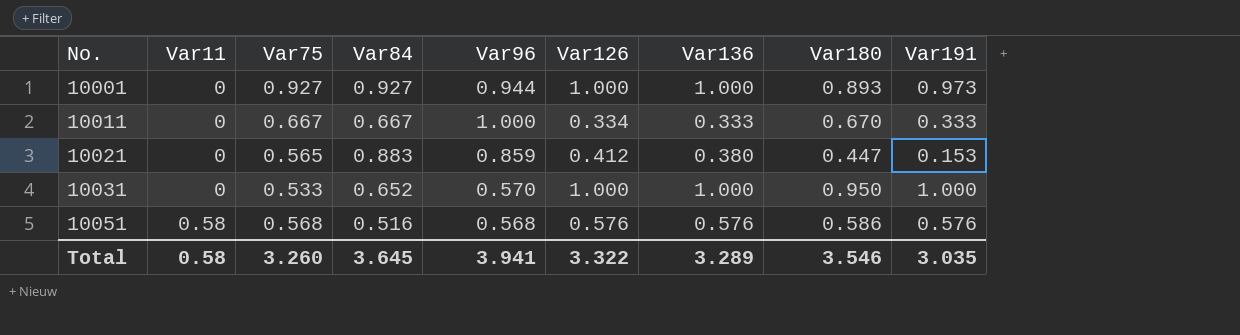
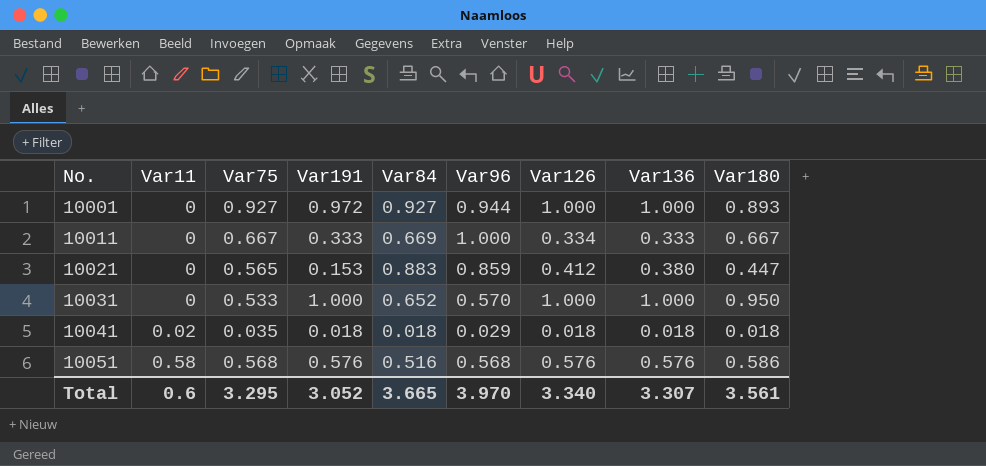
column Var191 | position: 9 -> 4
10001 | Var191: 0.973 -> 0.972
10011 | Var84: 0.667 -> 0.669
10011 | Var180: 0.670 -> 0.667
row 10041: none -> 0.02 | 0.035 | 0.018 | 0.018 | 0.029 | 0.018 | 0.018 | 0.018
Total | Var11: 0.58 -> 0.6
Total | Var75: 3.260 -> 3.295
Total | Var191: 3.035 -> 3.052
Total | Var84: 3.645 -> 3.665
Total | Var96: 3.941 -> 3.970
Total | Var126: 3.322 -> 3.340
Total | Var136: 3.289 -> 3.307
Total | Var180: 3.546 -> 3.561

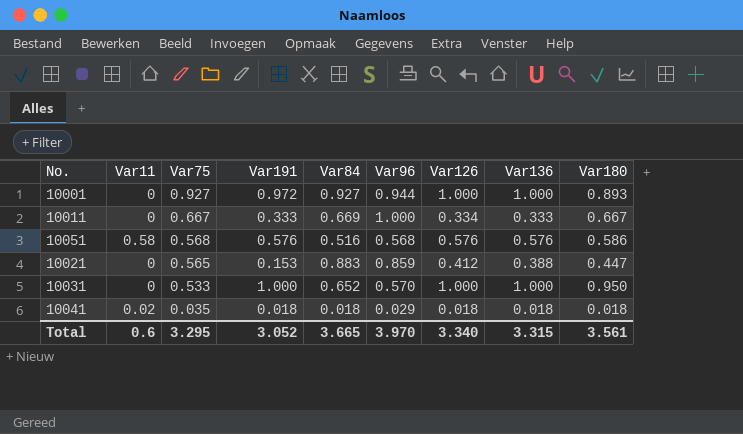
row order: No. ascending -> Var75 descending
10021 | Var136: 0.380 -> 0.388
Total | Var136: 3.307 -> 3.315

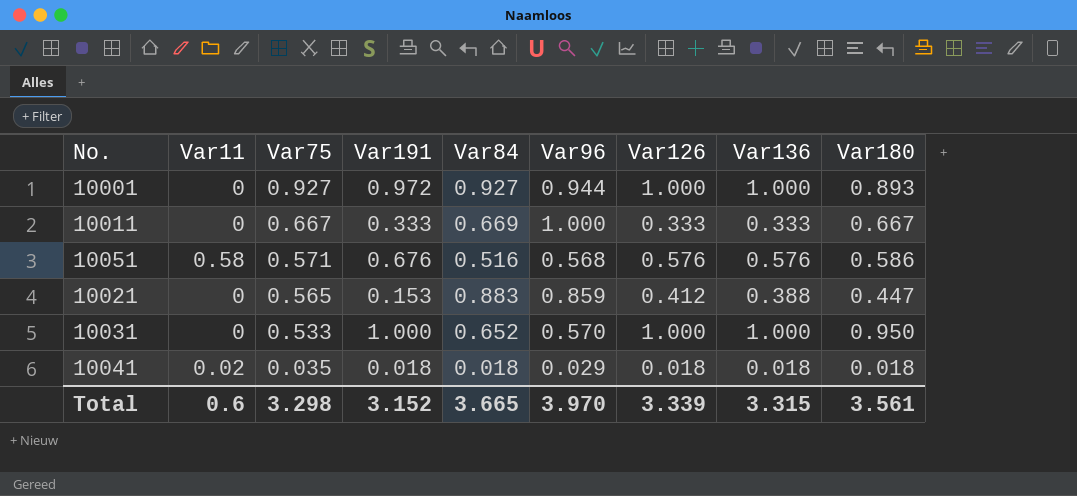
10011 | Var126: 0.334 -> 0.333
10051 | Var75: 0.568 -> 0.571
10051 | Var191: 0.576 -> 0.676
Total | Var75: 3.295 -> 3.298
Total | Var191: 3.052 -> 3.152
Total | Var126: 3.340 -> 3.339

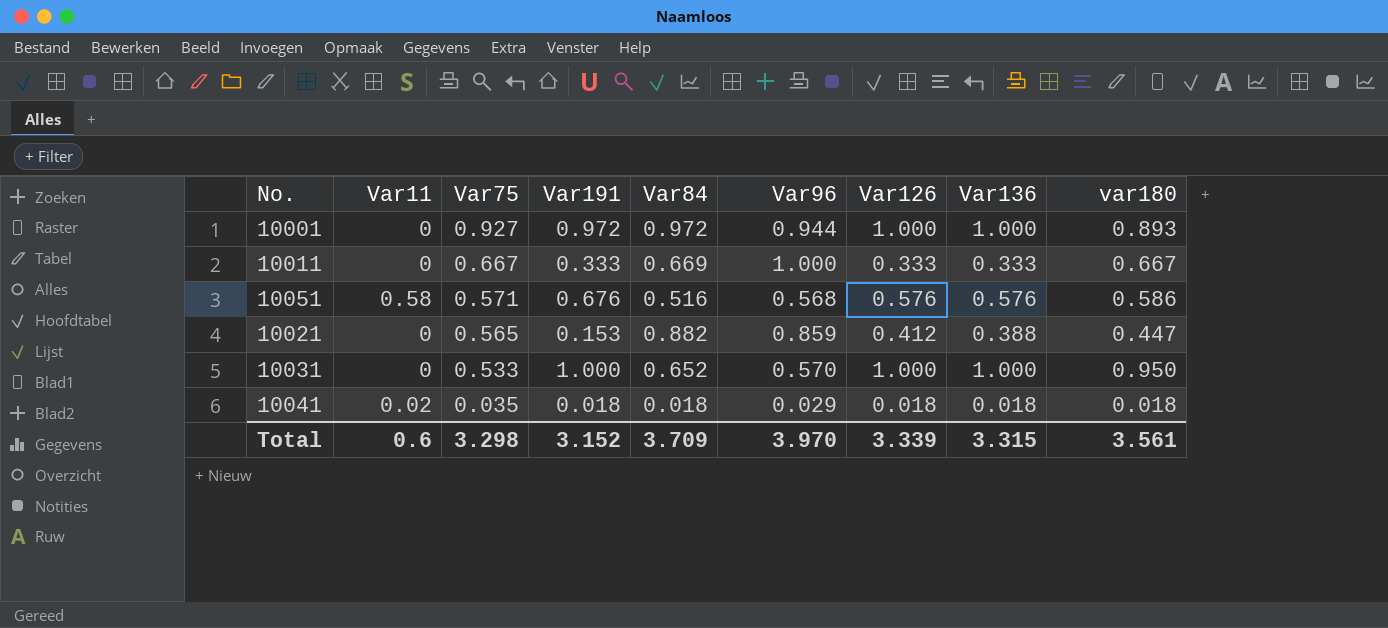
column name: Var180 -> var180
10001 | Var84: 0.927 -> 0.972
10021 | Var84: 0.883 -> 0.882
Total | Var84: 3.665 -> 3.709

